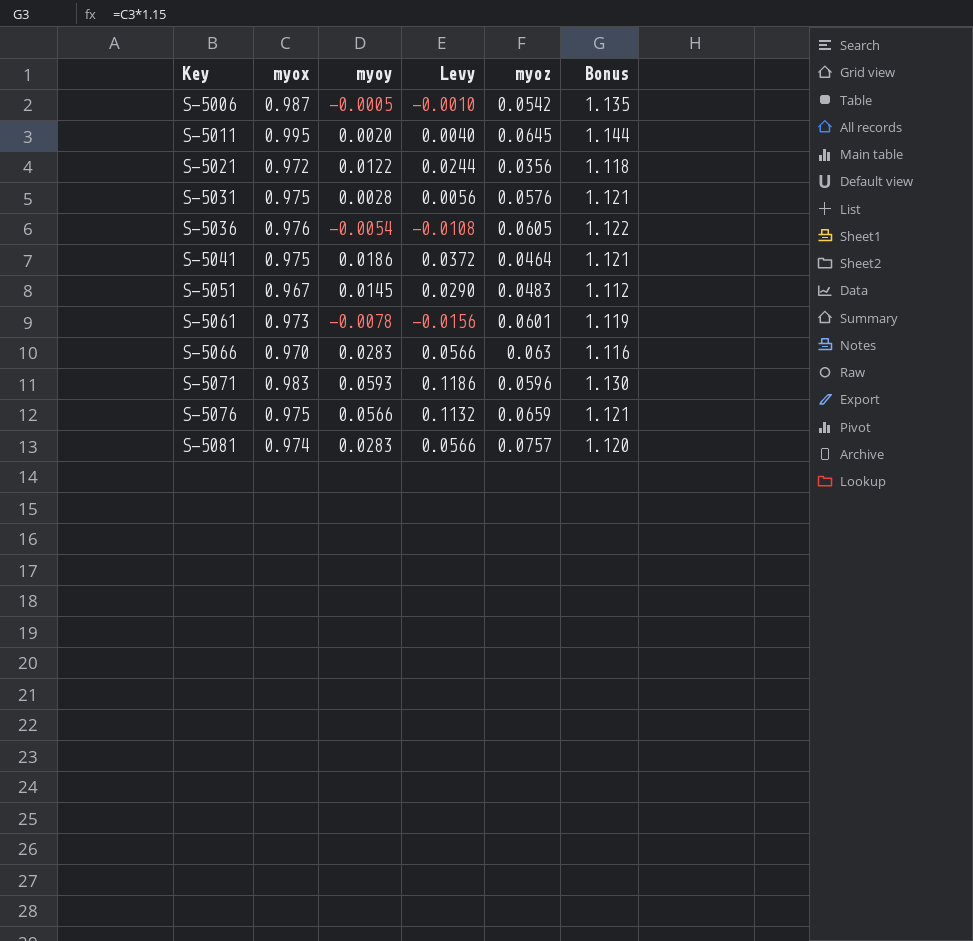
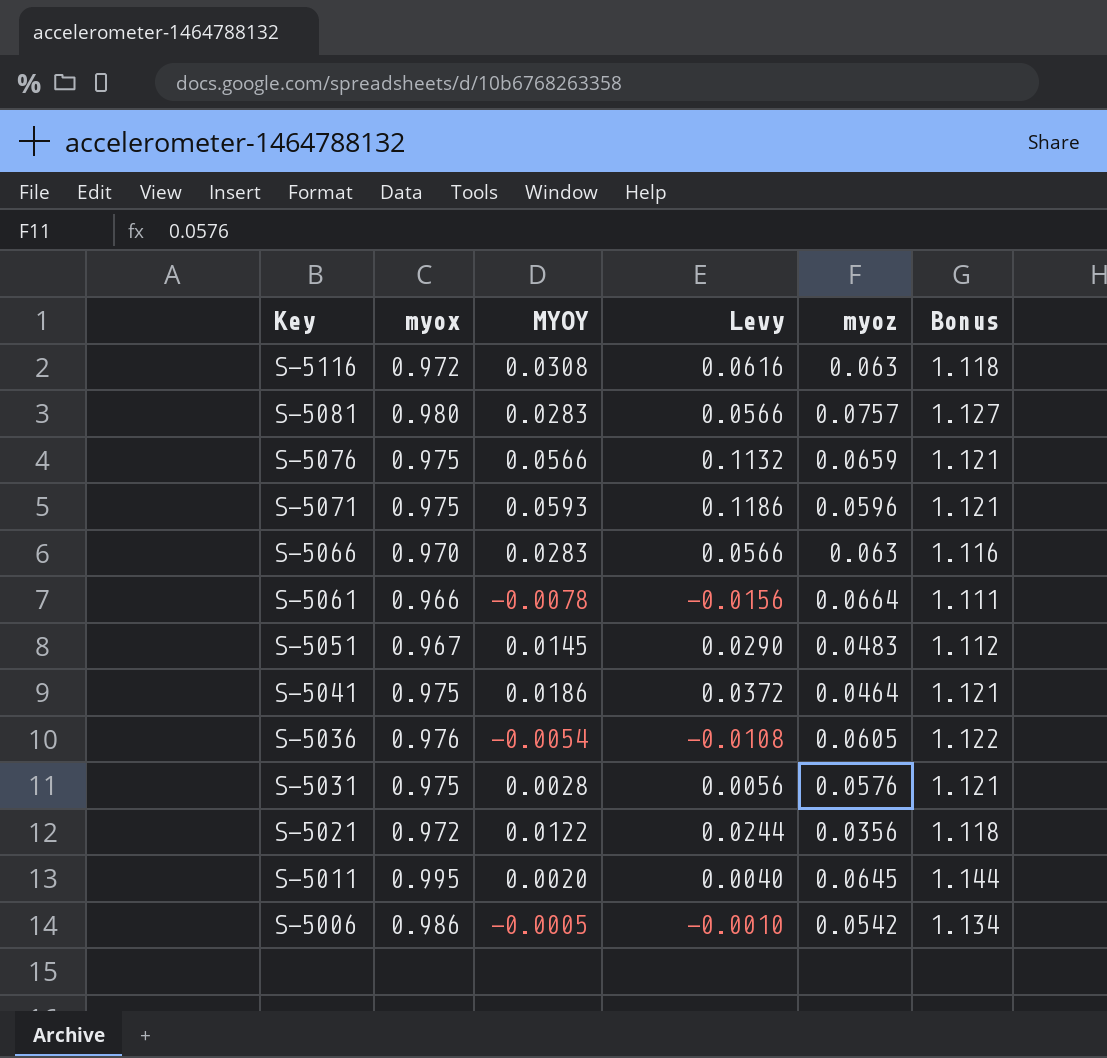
row order: Key ascending -> Key descending
column name: myoy -> MYOY
row S-5116: none -> 0.972 | 0.0308 | 0.0616 | 0.063 | 1.118
S-5081 | myox: 0.974 -> 0.980
S-5081 | Bonus: 1.120 -> 1.127
S-5071 | myox: 0.983 -> 0.975
S-5071 | Bonus: 1.130 -> 1.121
S-5061 | myox: 0.973 -> 0.966
S-5061 | myoz: 0.0601 -> 0.0664
S-5061 | Bonus: 1.119 -> 1.111
S-5006 | myox: 0.987 -> 0.986
S-5006 | Bonus: 1.135 -> 1.134

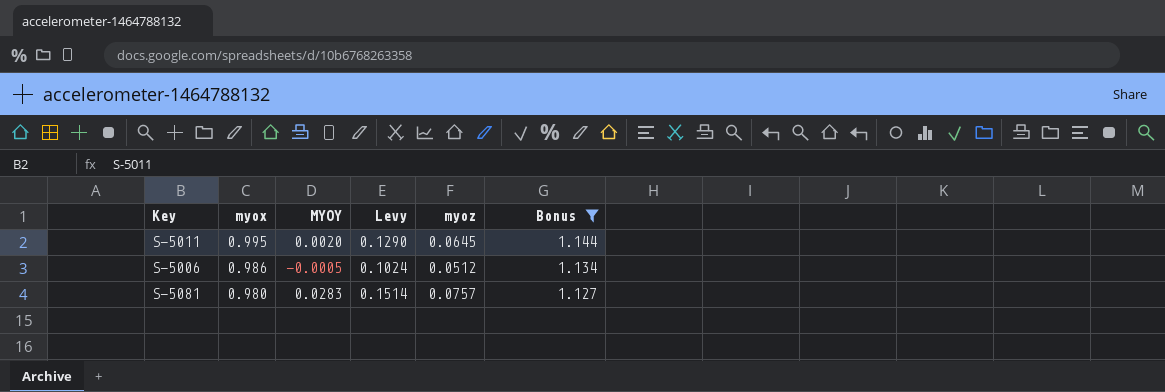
filter: none -> Bonus >= 1.127
row order: Key descending -> myox descending
column Levy | formula: [MYOY] * 2 -> [myoz] * 2
S-5006 | myoz: 0.0542 -> 0.0512

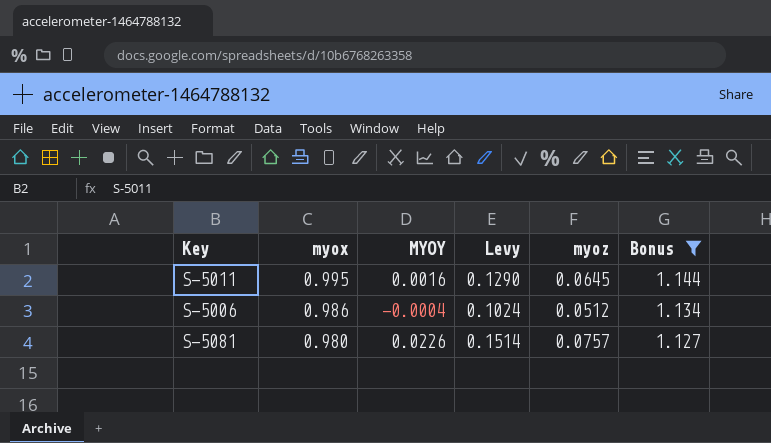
S-5011 | MYOY: 0.0020 -> 0.0016
S-5006 | MYOY: -0.0005 -> -0.0004
S-5081 | MYOY: 0.0283 -> 0.0226

